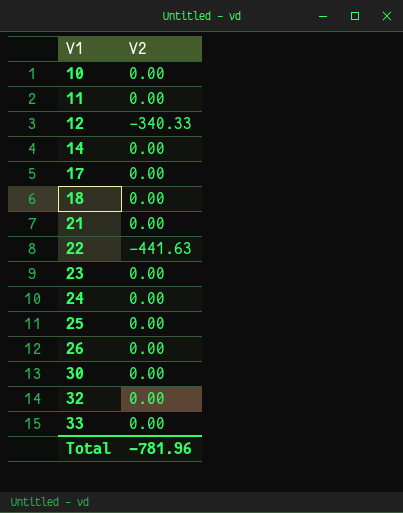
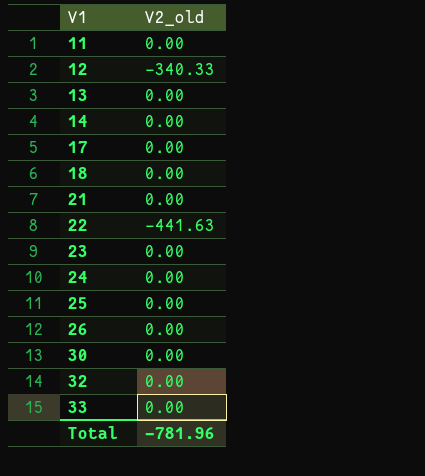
column name: V2 -> V2_old
row 10: 0.00 -> none
row 13: none -> 0.00

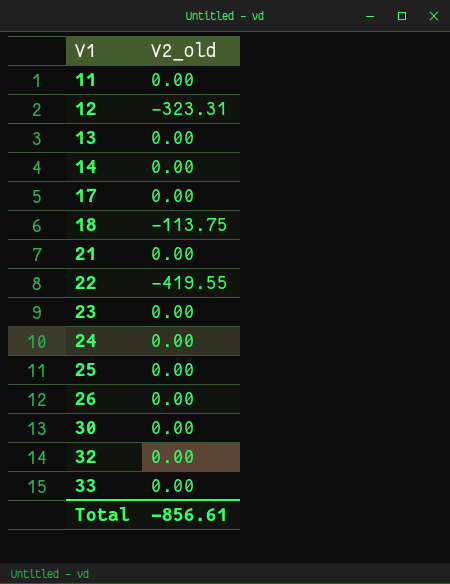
12 | V2_old: -340.33 -> -323.31
18 | V2_old: 0.00 -> -113.75
22 | V2_old: -441.63 -> -419.55
Total | V2_old: -781.96 -> -856.61

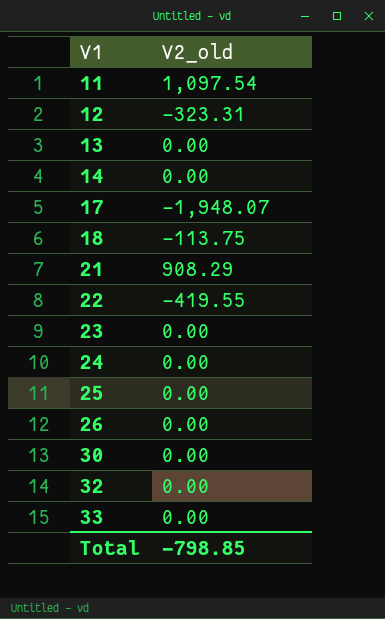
11 | V2_old: 0.00 -> 1,097.54
17 | V2_old: 0.00 -> -1,948.07
21 | V2_old: 0.00 -> 908.29
Total | V2_old: -856.61 -> -798.85

